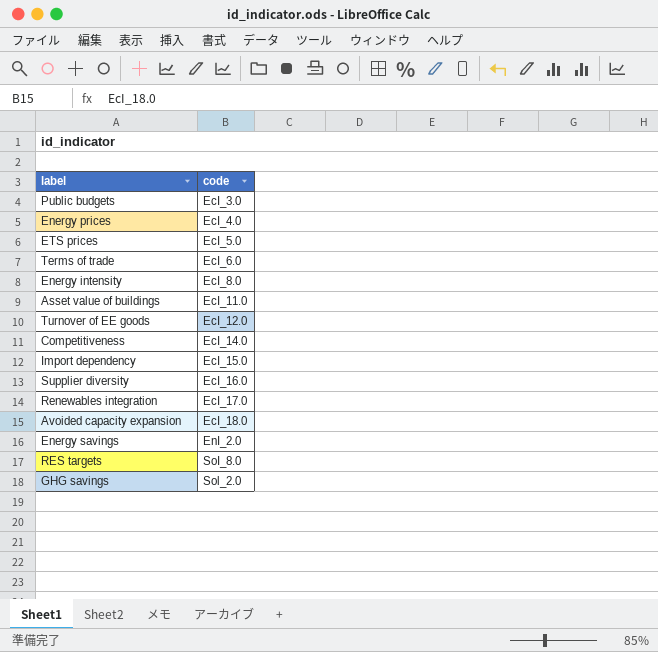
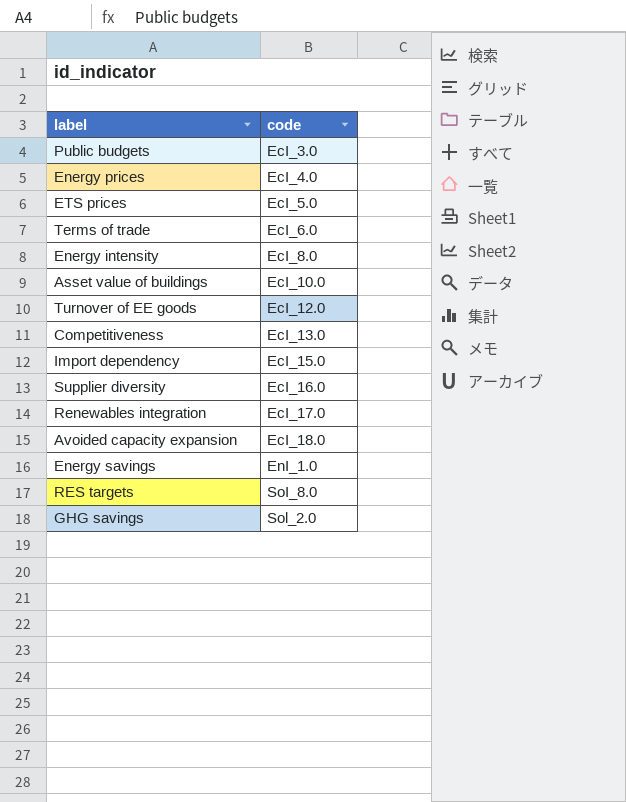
Asset value of buildings | code: EcI_11.0 -> EcI_10.0
Competitiveness | code: EcI_14.0 -> EcI_13.0
Energy savings | code: EnI_2.0 -> EnI_1.0

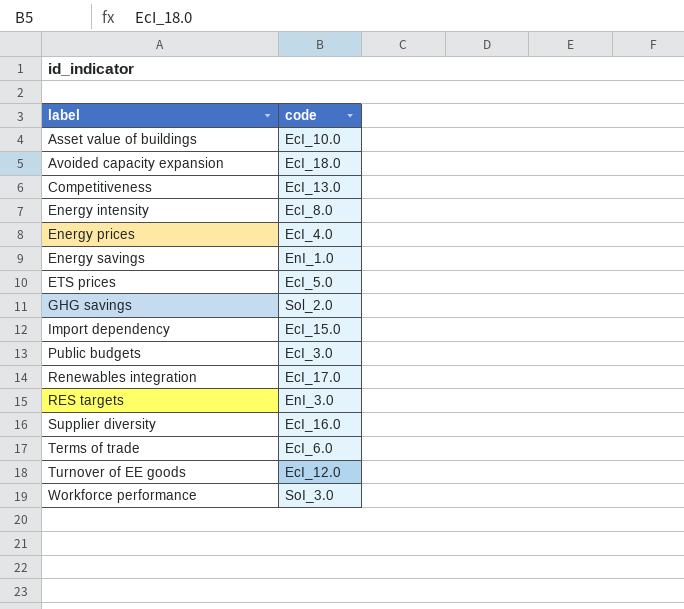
row order: code ascending -> label ascending
RES targets | code: SoI_8.0 -> EnI_3.0
row Workforce performance: none -> SoI_3.0

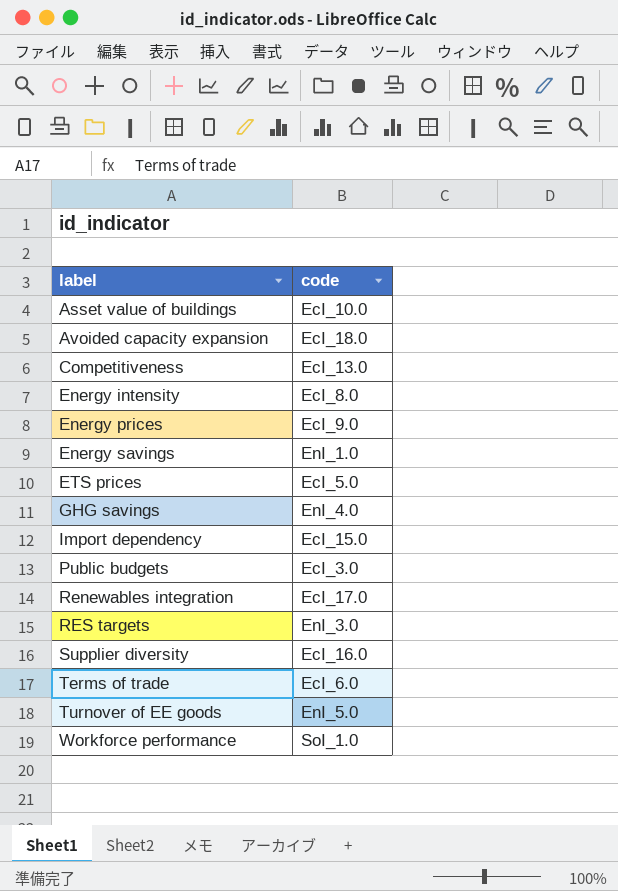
Energy prices | code: EcI_4.0 -> EcI_9.0
GHG savings | code: Sol_2.0 -> EnI_4.0
Turnover of EE goods | code: EcI_12.0 -> EnI_5.0
Workforce performance | code: SoI_3.0 -> SoI_1.0

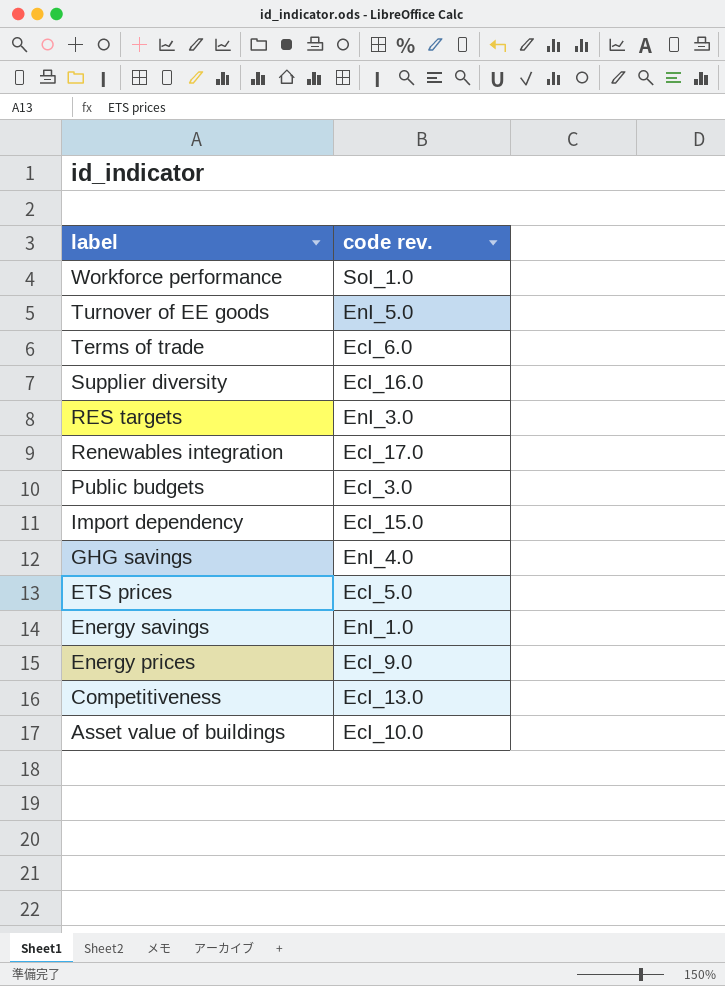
row order: label ascending -> label descending
column name: code -> code rev.
row Avoided capacity expansion: EcI_18.0 -> none
row Energy intensity: EcI_8.0 -> none

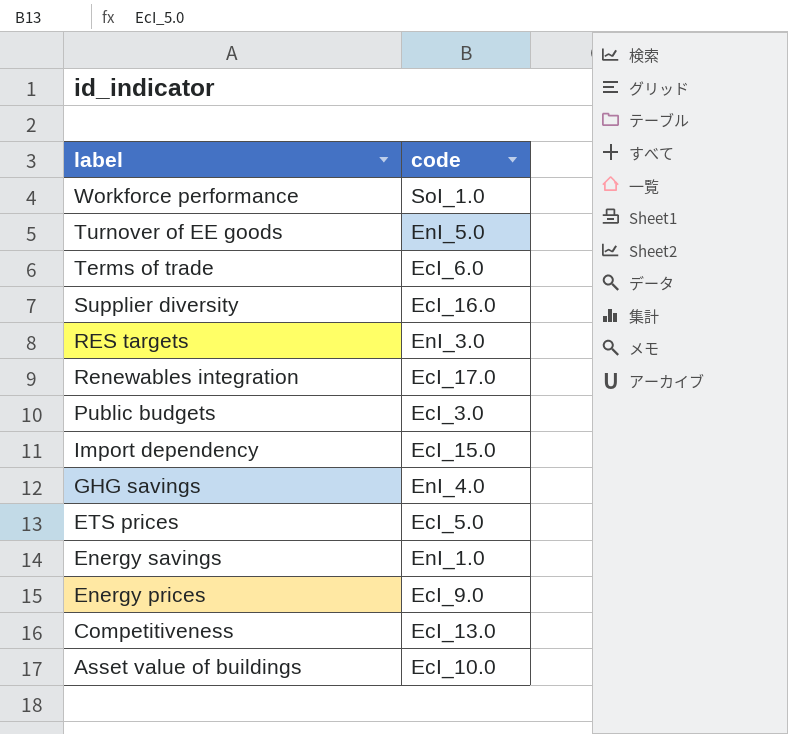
column name: code rev. -> code

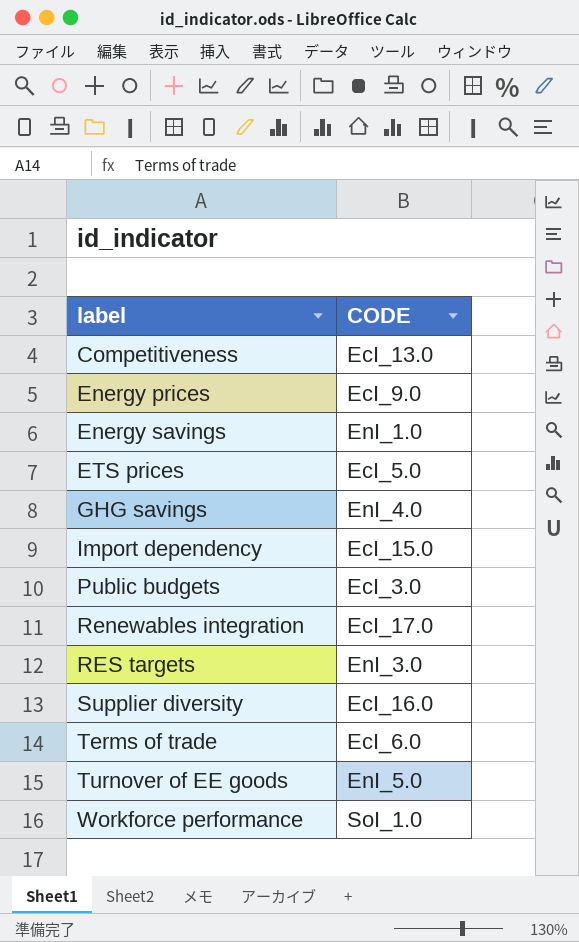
row order: label descending -> label ascending
column name: code -> CODE
row Asset value of buildings: EcI_10.0 -> none

